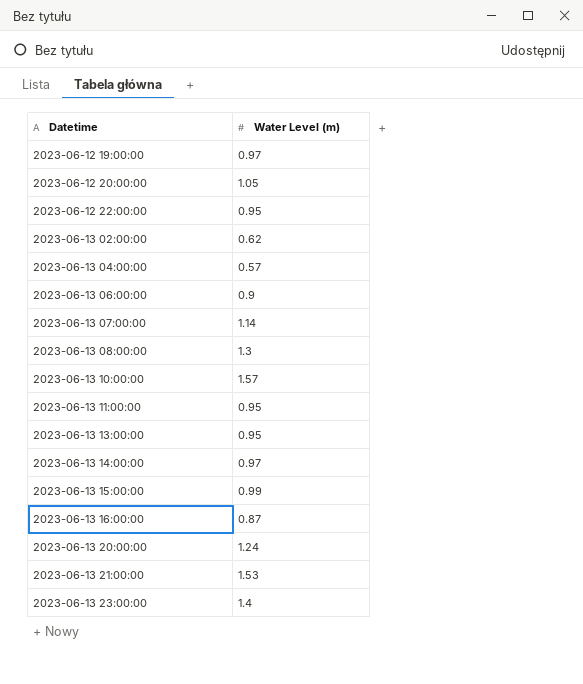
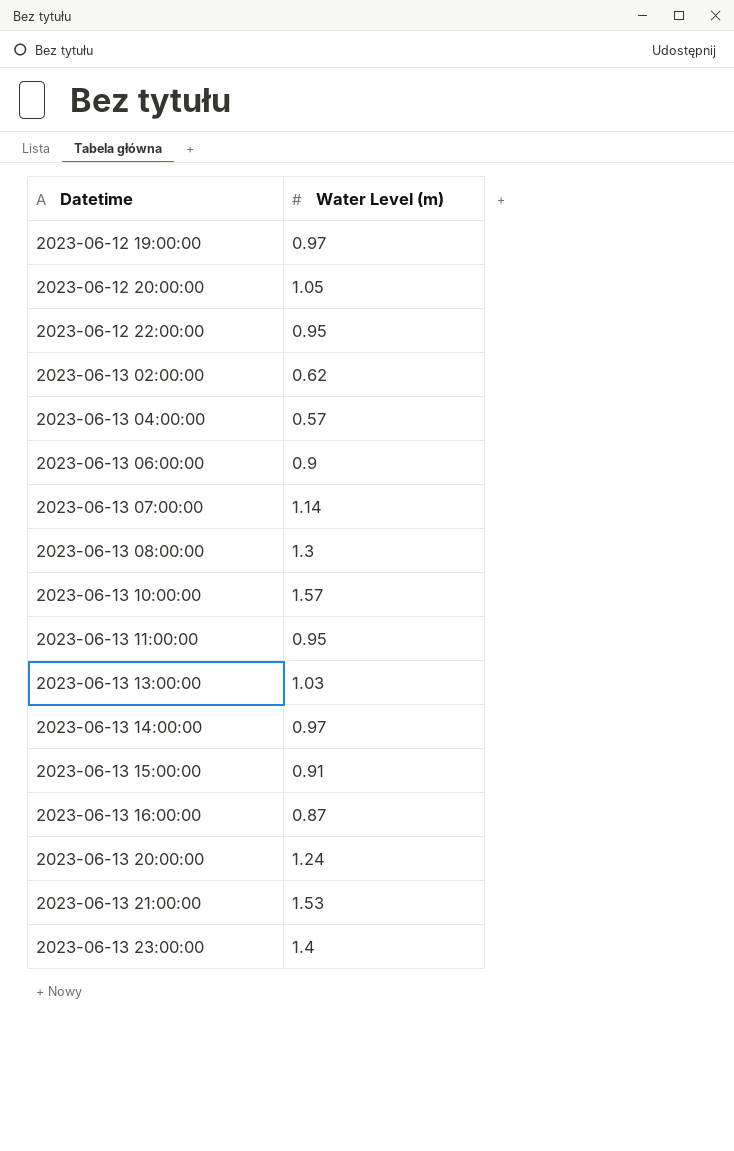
2023-06-13 13:00:00 | Water Level (m): 0.95 -> 1.03
2023-06-13 15:00:00 | Water Level (m): 0.99 -> 0.91

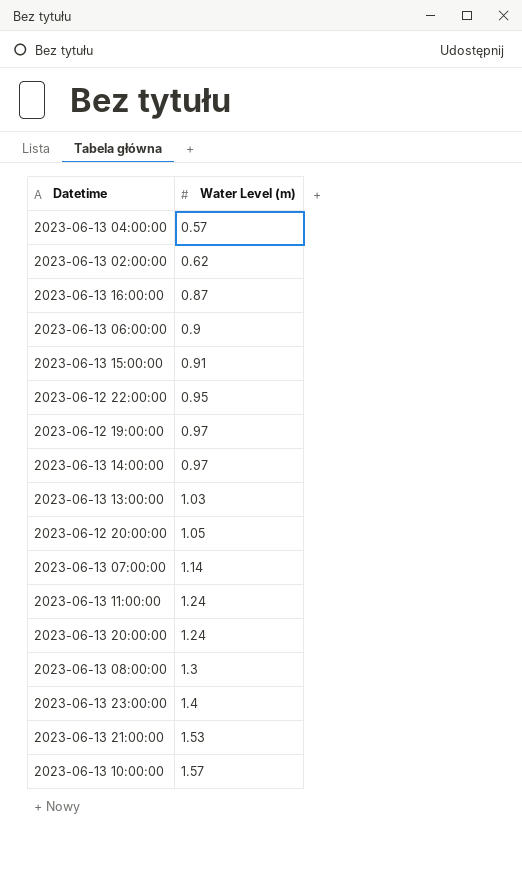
row order: Datetime ascending -> Water Level (m) ascending
2023-06-13 11:00:00 | Water Level (m): 0.95 -> 1.24

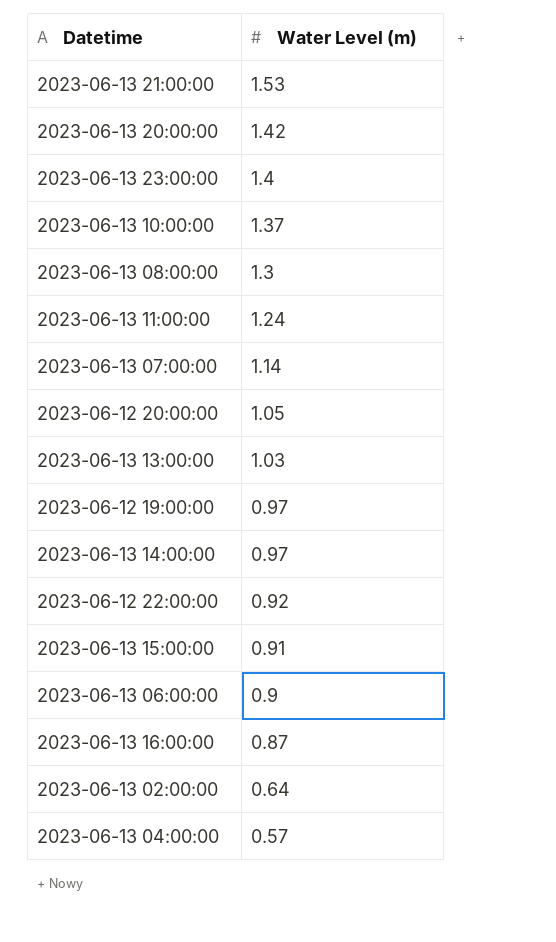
row order: Water Level (m) ascending -> Water Level (m) descending
2023-06-13 20:00:00 | Water Level (m): 1.24 -> 1.42
2023-06-13 10:00:00 | Water Level (m): 1.57 -> 1.37
2023-06-12 22:00:00 | Water Level (m): 0.95 -> 0.92
2023-06-13 02:00:00 | Water Level (m): 0.62 -> 0.64

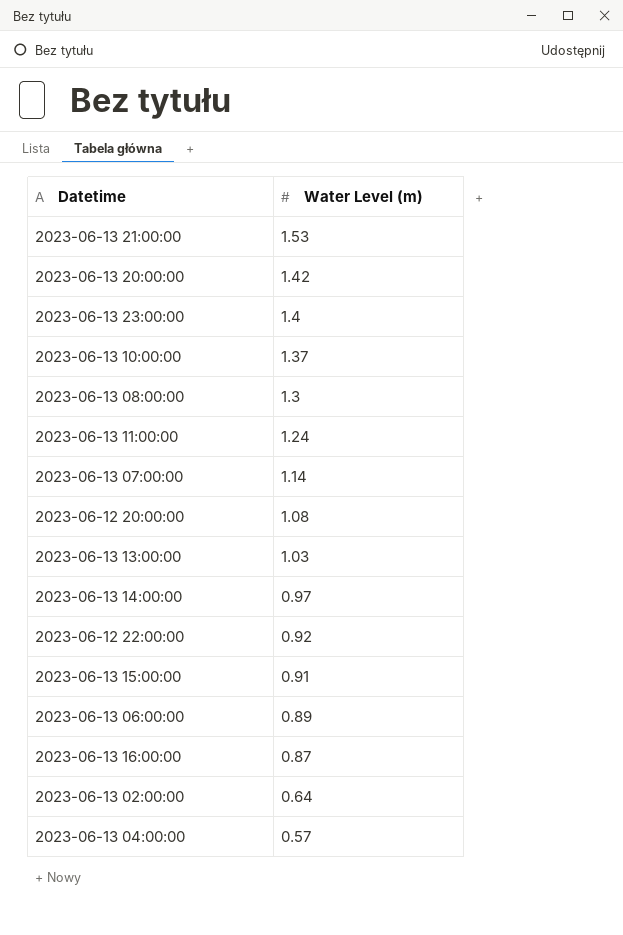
row 2023-06-12 19:00:00: 0.97 -> none
2023-06-12 20:00:00 | Water Level (m): 1.05 -> 1.08
2023-06-13 06:00:00 | Water Level (m): 0.9 -> 0.89

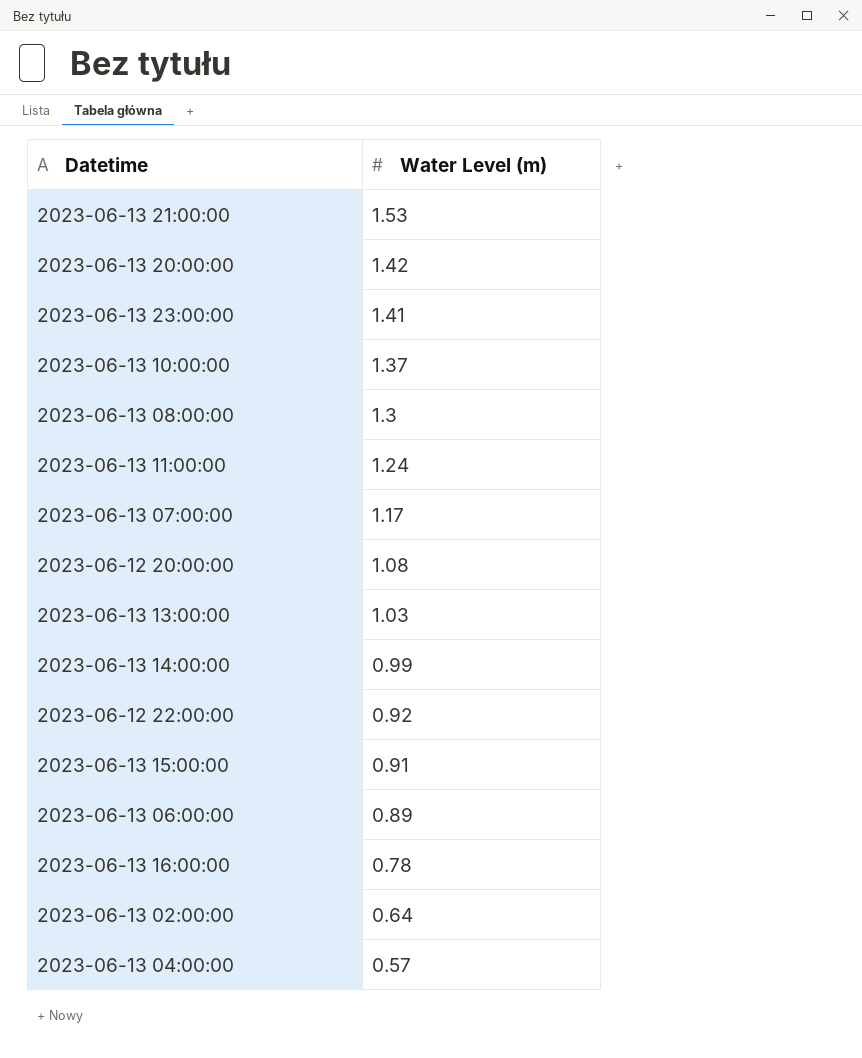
2023-06-13 23:00:00 | Water Level (m): 1.4 -> 1.41
2023-06-13 07:00:00 | Water Level (m): 1.14 -> 1.17
2023-06-13 14:00:00 | Water Level (m): 0.97 -> 0.99
2023-06-13 16:00:00 | Water Level (m): 0.87 -> 0.78

